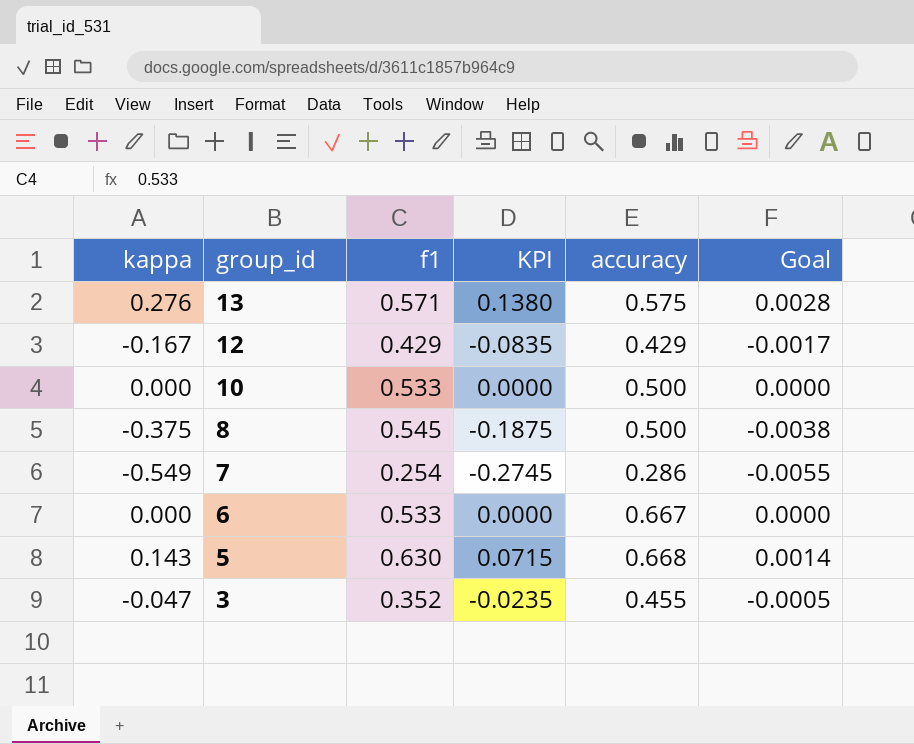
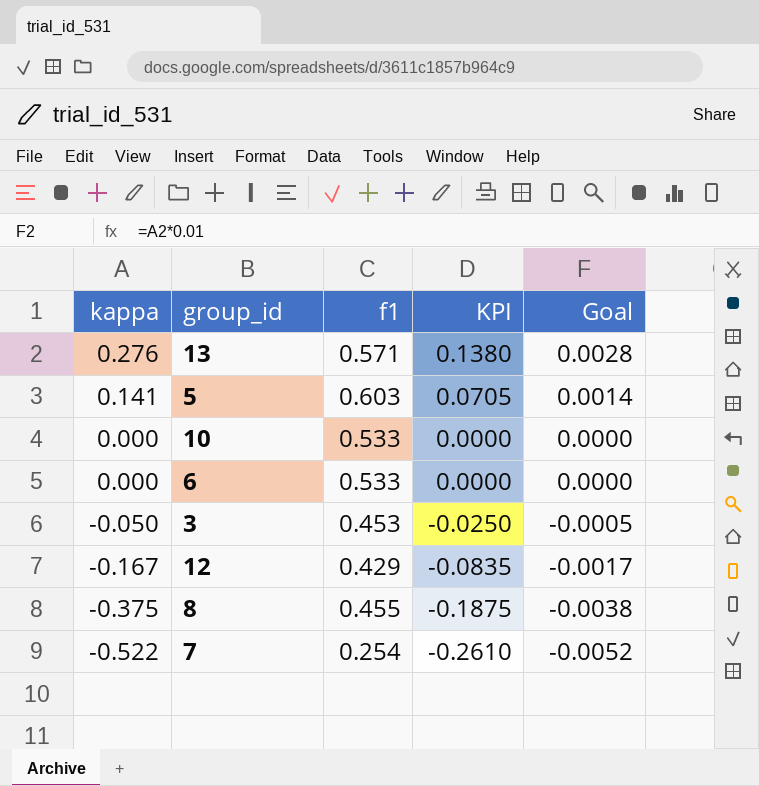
row order: group_id descending -> kappa descending
column accuracy | position: 5 -> none
5 | kappa: 0.143 -> 0.141
5 | f1: 0.630 -> 0.603
5 | KPI: 0.0715 -> 0.0705
3 | kappa: -0.047 -> -0.050
3 | f1: 0.352 -> 0.453
3 | KPI: -0.0235 -> -0.0250
8 | f1: 0.545 -> 0.455
7 | kappa: -0.549 -> -0.522
7 | KPI: -0.2745 -> -0.2610
7 | Goal: -0.0055 -> -0.0052

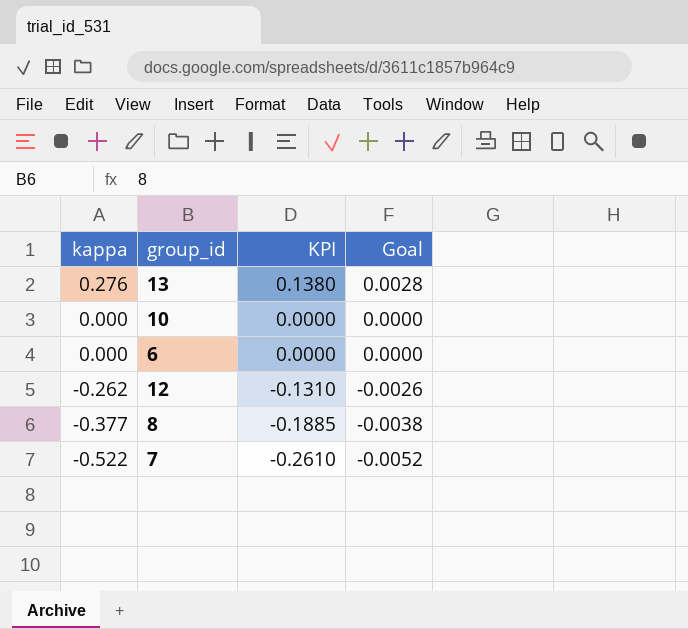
column f1 | position: 3 -> none
row 5: 0.141 | 0.603 | 0.0705 | 0.0014 -> none
row 3: -0.050 | 0.453 | -0.0250 | -0.0005 -> none
12 | kappa: -0.167 -> -0.262
12 | KPI: -0.0835 -> -0.1310
12 | Goal: -0.0017 -> -0.0026
8 | kappa: -0.375 -> -0.377
8 | KPI: -0.1875 -> -0.1885

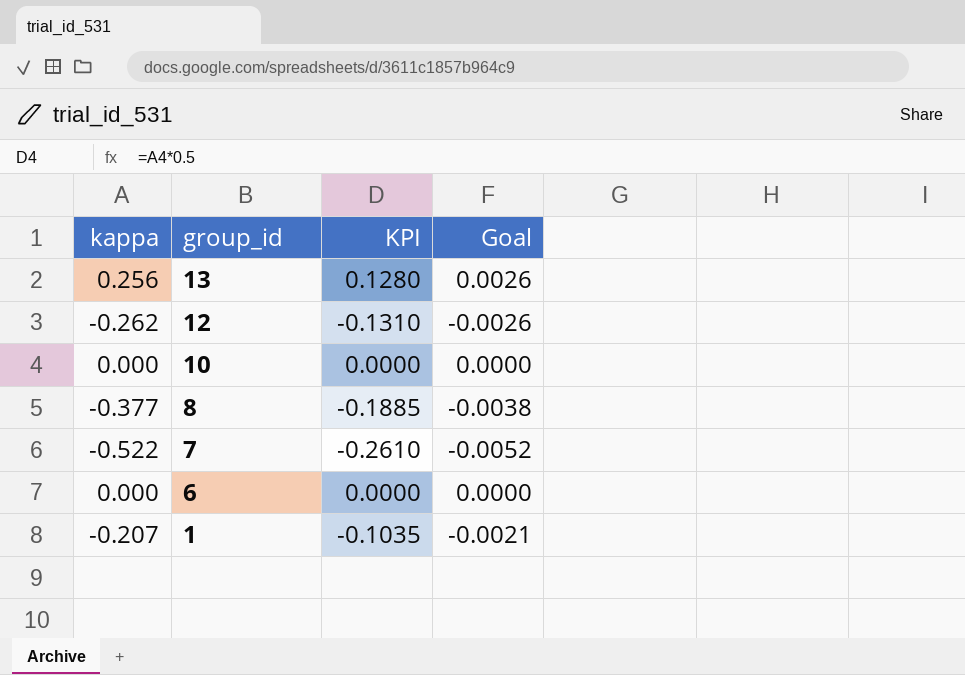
row order: kappa descending -> group_id descending
13 | kappa: 0.276 -> 0.256
13 | KPI: 0.1380 -> 0.1280
13 | Goal: 0.0028 -> 0.0026
row 1: none -> -0.207 | -0.1035 | -0.0021

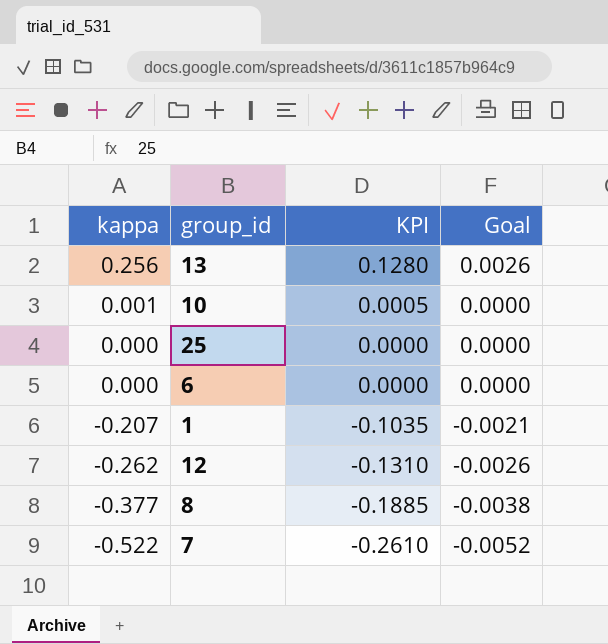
row order: group_id descending -> kappa descending
10 | kappa: 0.000 -> 0.001
10 | KPI: 0.0000 -> 0.0005
row 25: none -> 0.000 | 0.0000 | 0.0000

